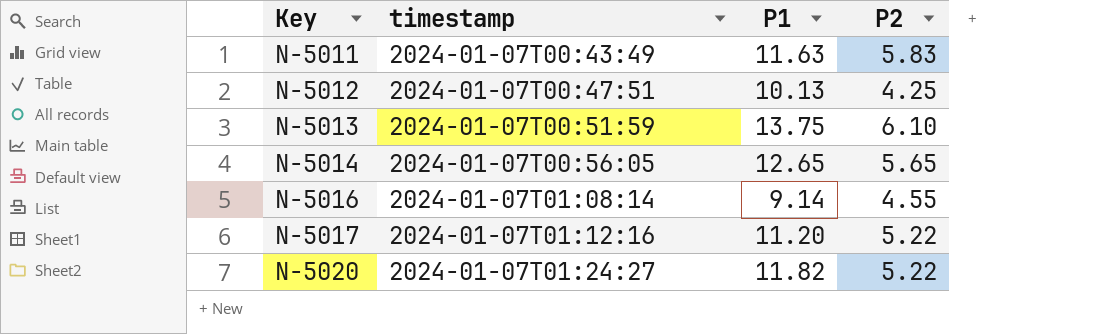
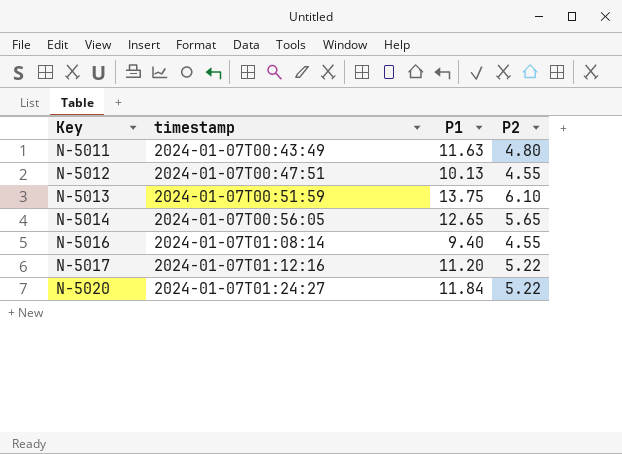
N-5011 | P2: 5.83 -> 4.80
N-5012 | P2: 4.25 -> 4.55
N-5016 | P1: 9.14 -> 9.40
N-5020 | P1: 11.82 -> 11.84

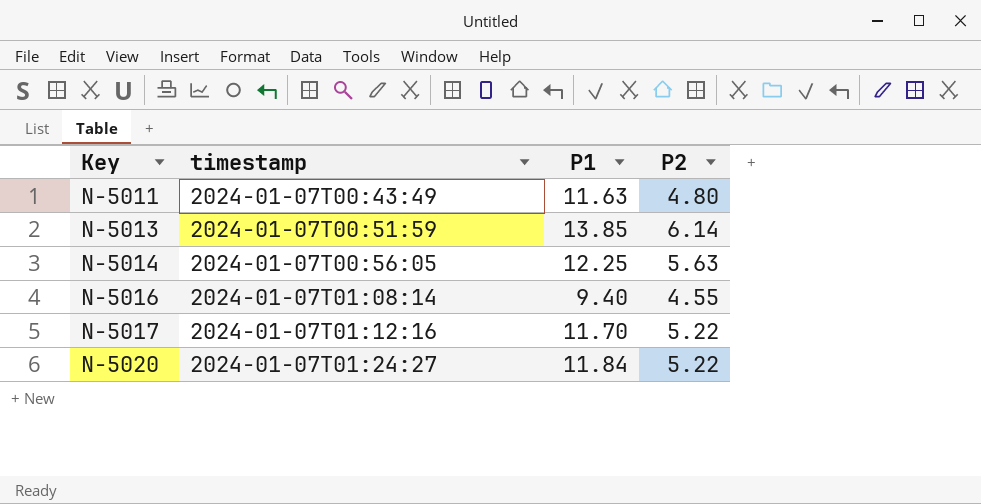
row N-5012: 2024-01-07T00:47:51 | 10.13 | 4.55 -> none
N-5013 | P1: 13.75 -> 13.85
N-5013 | P2: 6.10 -> 6.14
N-5014 | P1: 12.65 -> 12.25
N-5014 | P2: 5.65 -> 5.63
N-5017 | P1: 11.20 -> 11.70

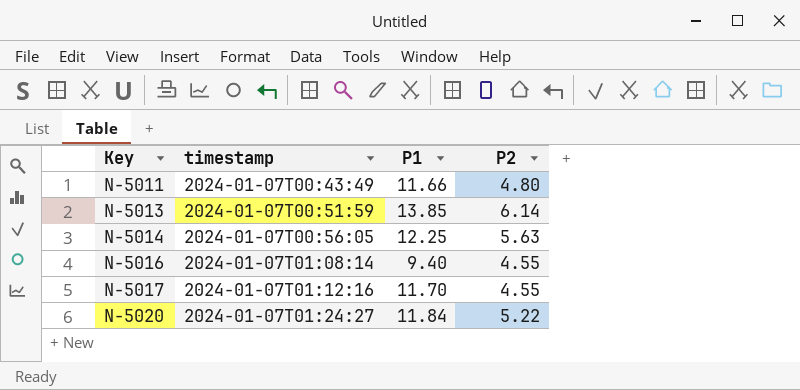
N-5011 | P1: 11.63 -> 11.66
N-5017 | P2: 5.22 -> 4.55

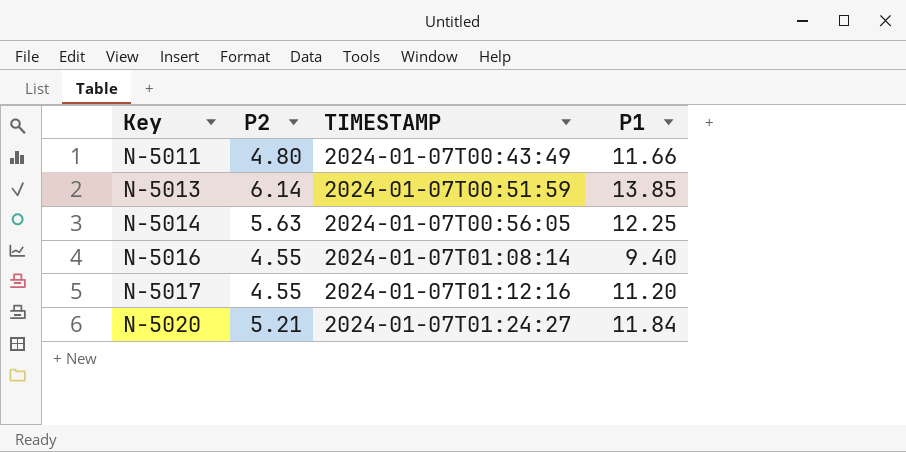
column P2 | position: 4 -> 2
column name: timestamp -> TIMESTAMP
N-5017 | P1: 11.70 -> 11.20
N-5020 | P2: 5.22 -> 5.21

